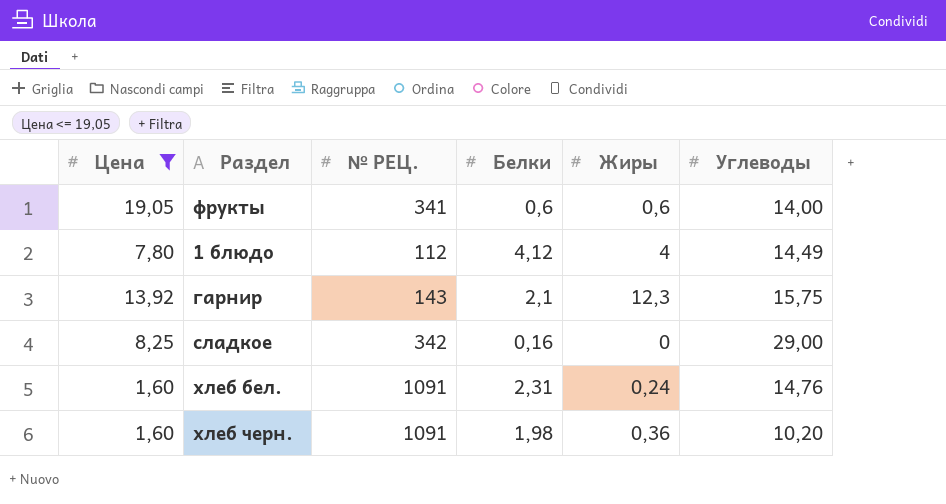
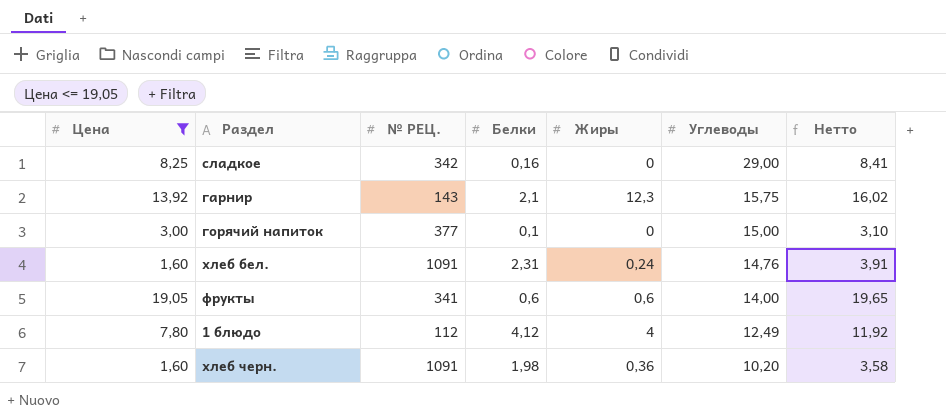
row order: none -> Углеводы descending
column Нетто | formula: none -> [Цена] + [Белки]
row горячий напиток: none -> 3,00 | 377 | 0,1 | 0 | 15,00 | 3,10
1 блюдо | Углеводы: 14,49 -> 12,49

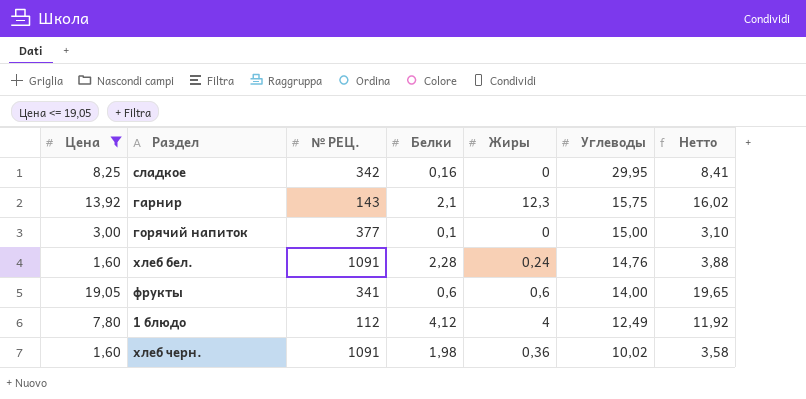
сладкое | Углеводы: 29,00 -> 29,95
хлеб бел. | Белки: 2,31 -> 2,28
хлеб бел. | Нетто: 3,91 -> 3,88
хлеб черн. | Углеводы: 10,20 -> 10,02

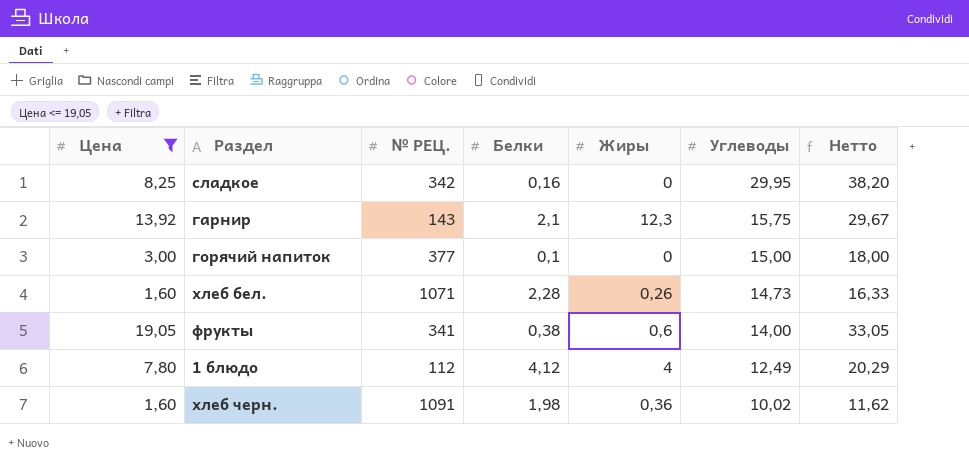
column Нетто | formula: [Цена] + [Белки] -> [Цена] + [Углеводы]
хлеб бел. | № РЕЦ.: 1091 -> 1071
хлеб бел. | Жиры: 0,24 -> 0,26
хлеб бел. | Углеводы: 14,76 -> 14,73
фрукты | Белки: 0,6 -> 0,38

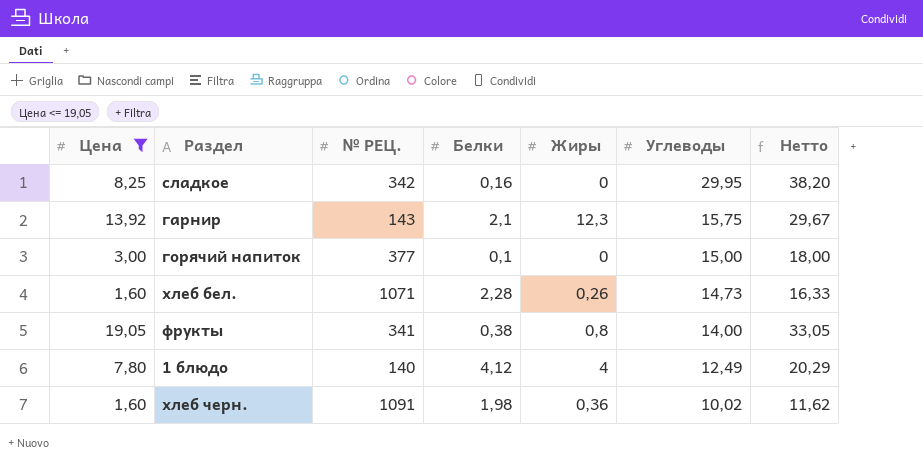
фрукты | Жиры: 0,6 -> 0,8
1 блюдо | № РЕЦ.: 112 -> 140

